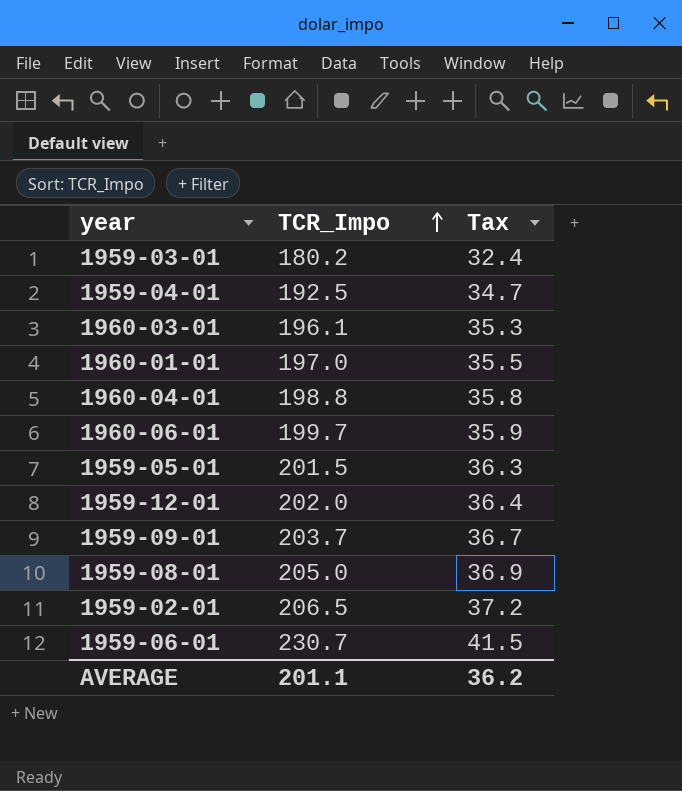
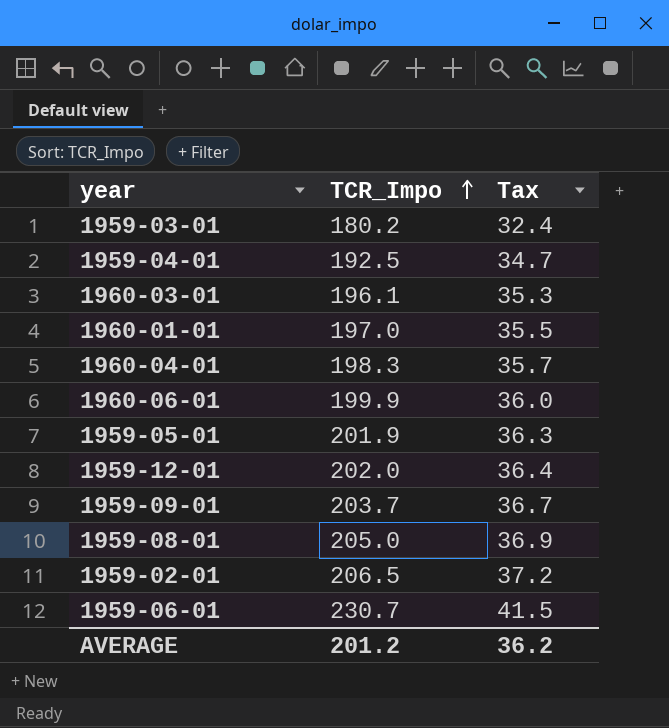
1960-04-01 | TCR_Impo: 198.8 -> 198.3
1960-04-01 | Tax: 35.8 -> 35.7
1960-06-01 | TCR_Impo: 199.7 -> 199.9
1960-06-01 | Tax: 35.9 -> 36.0
1959-05-01 | TCR_Impo: 201.5 -> 201.9
AVERAGE | TCR_Impo: 201.1 -> 201.2

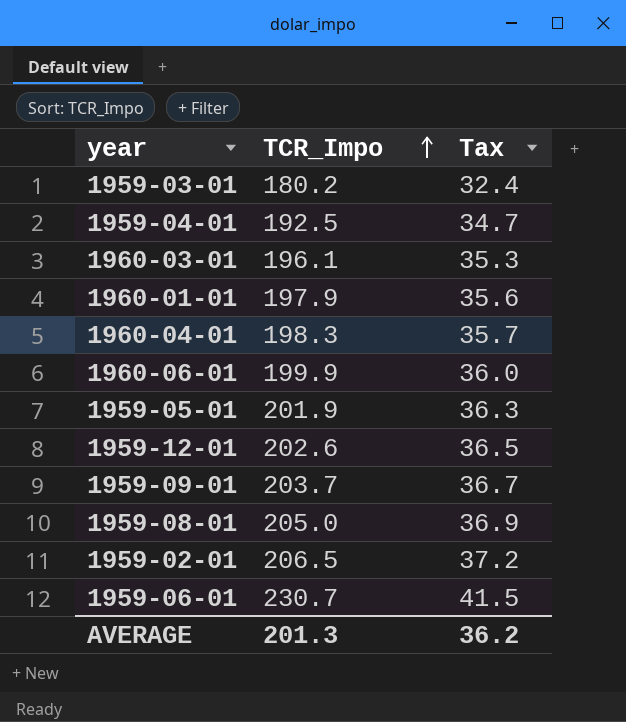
1960-01-01 | TCR_Impo: 197.0 -> 197.9
1960-01-01 | Tax: 35.5 -> 35.6
1959-12-01 | TCR_Impo: 202.0 -> 202.6
1959-12-01 | Tax: 36.4 -> 36.5
AVERAGE | TCR_Impo: 201.2 -> 201.3

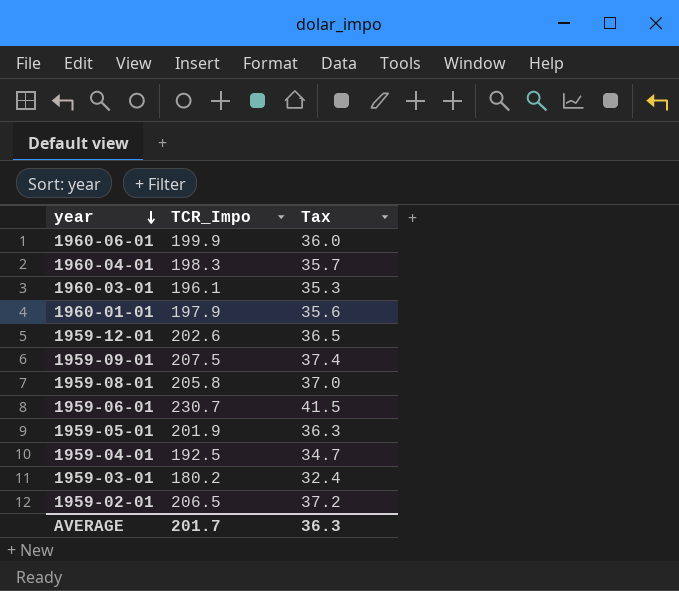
row order: TCR_Impo ascending -> year descending
1959-09-01 | TCR_Impo: 203.7 -> 207.5
1959-09-01 | Tax: 36.7 -> 37.4
1959-08-01 | TCR_Impo: 205.0 -> 205.8
1959-08-01 | Tax: 36.9 -> 37.0
AVERAGE | TCR_Impo: 201.3 -> 201.7
AVERAGE | Tax: 36.2 -> 36.3

